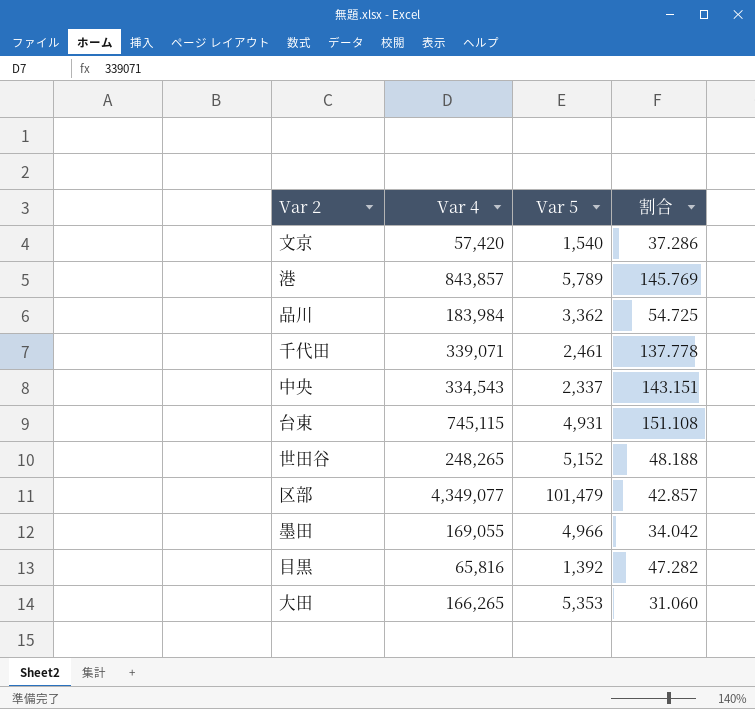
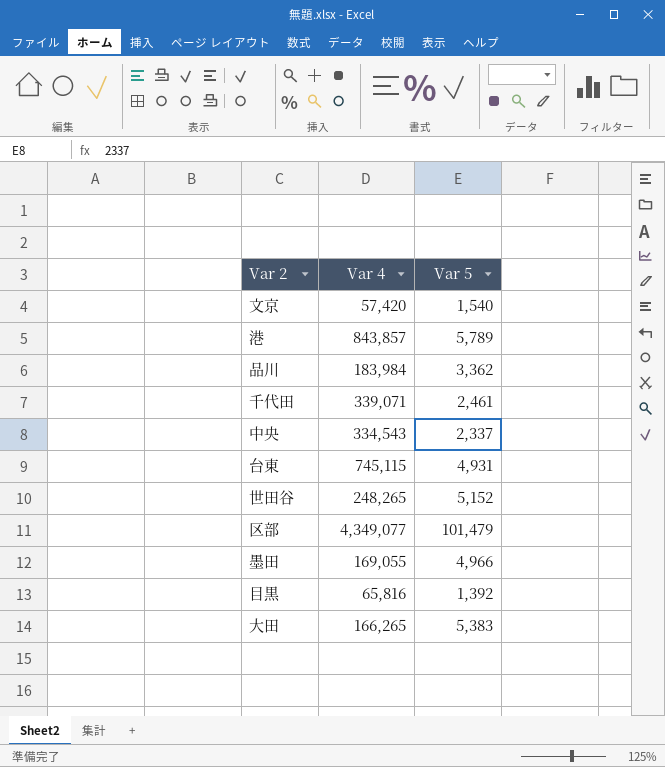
column 割合 | formula: [Var 4] / [Var 5] -> none
大田 | Var 5: 5,353 -> 5,383

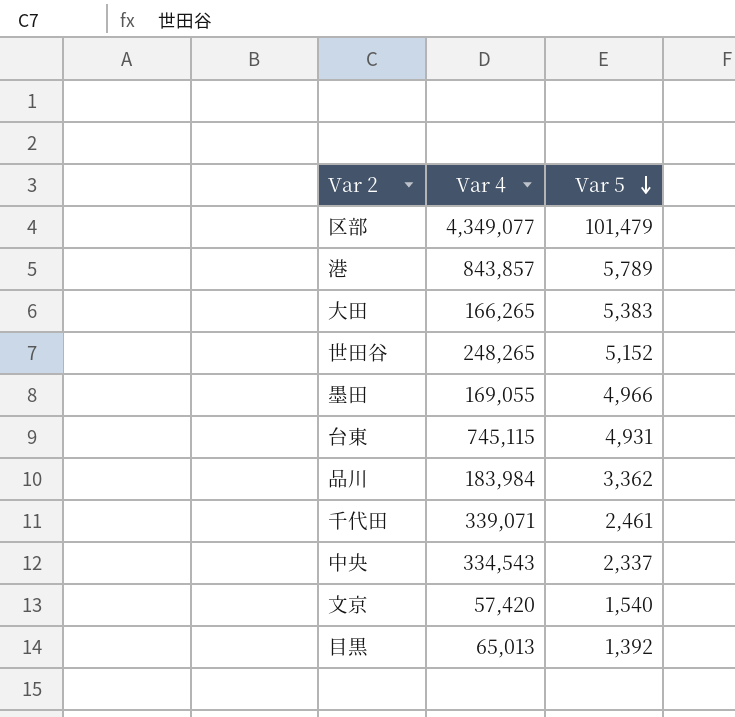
row order: none -> Var 5 descending
目黒 | Var 4: 65,816 -> 65,013

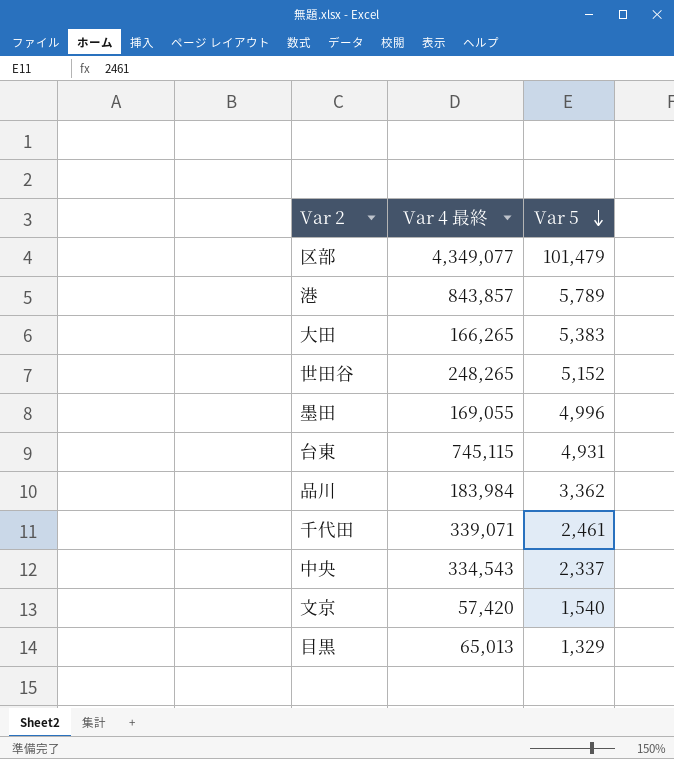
column name: Var 4 -> Var 4 最終
墨田 | Var 5: 4,966 -> 4,996
目黒 | Var 5: 1,392 -> 1,329

